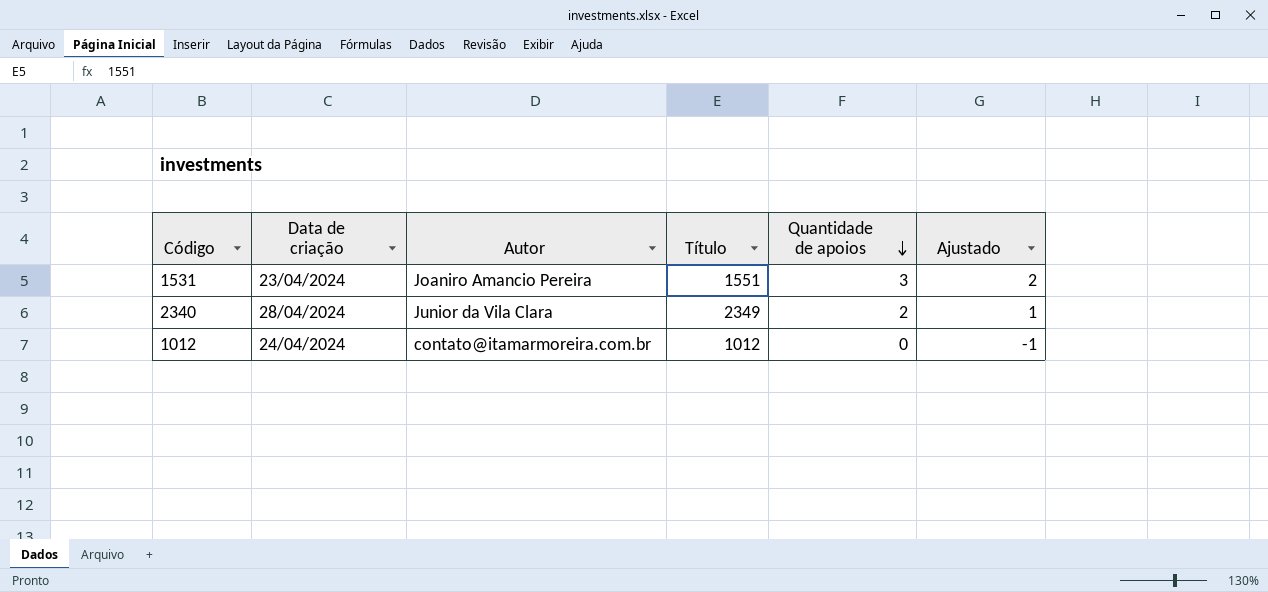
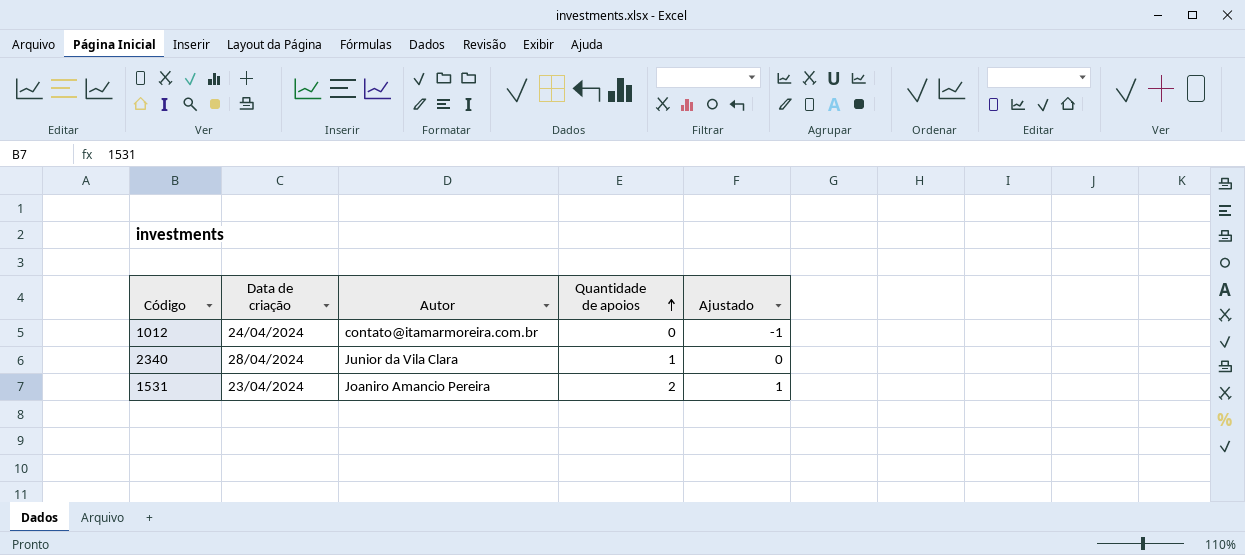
row order: Quantidade de apoios descending -> Quantidade de apoios ascending
column Título | position: 4 -> none
2340 | Quantidade de apoios: 2 -> 1
2340 | Ajustado: 1 -> 0
1531 | Quantidade de apoios: 3 -> 2
1531 | Ajustado: 2 -> 1

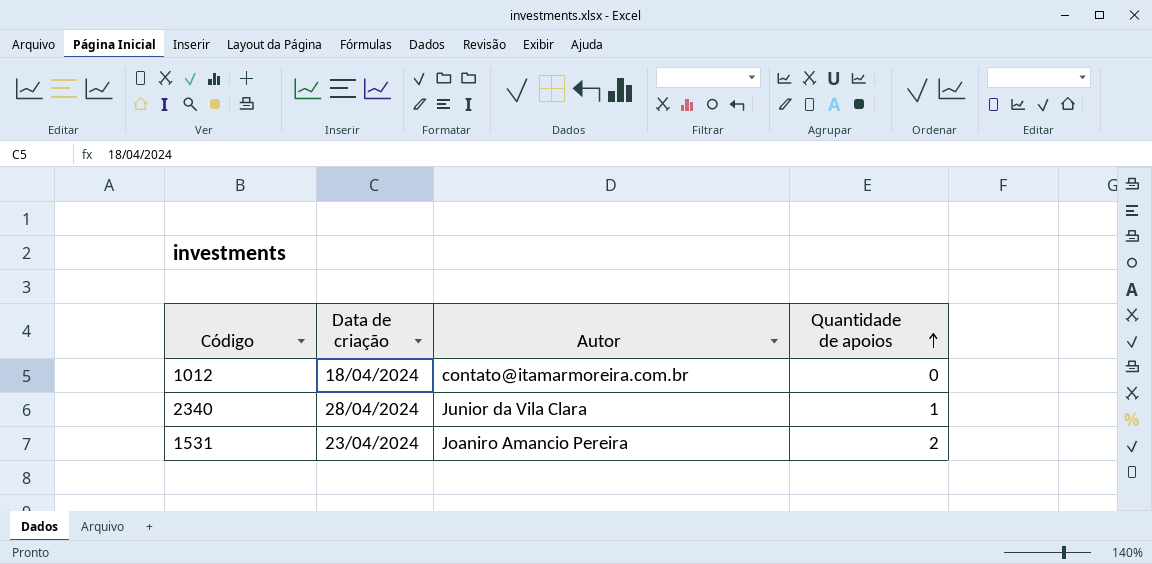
column Ajustado | formula: [Quantidade de apoios] - 1 -> none
1012 | Data de criação: 24/04/2024 -> 18/04/2024

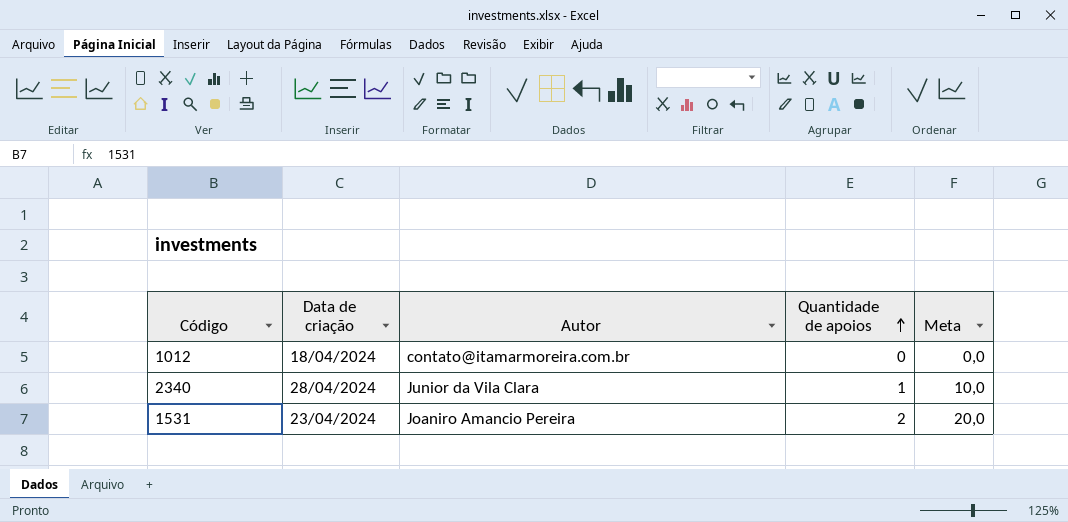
column Meta | formula: none -> [Quantidade de apoios] * 10

